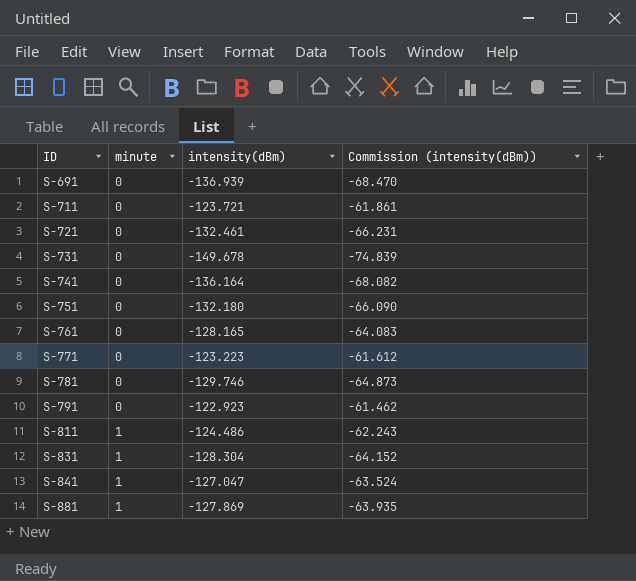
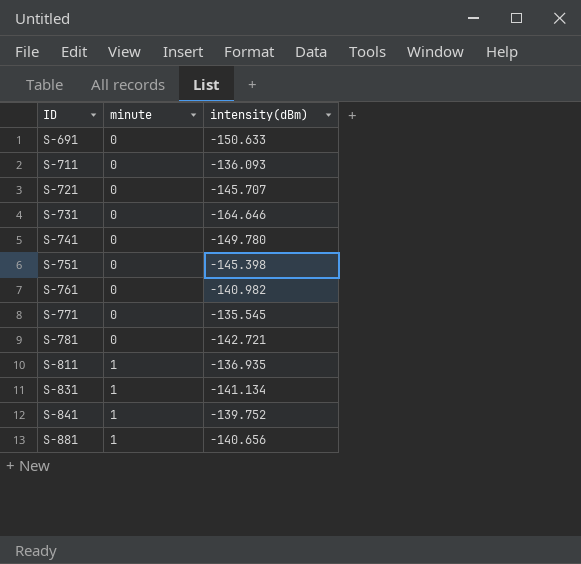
column Commission (intensity(dBm)) | formula: [intensity(dBm)] * 0.5 -> none
row S-791: 0 | -122.923 | -61.462 -> none
S-691 | intensity(dBm): -136.939 -> -150.633
S-711 | intensity(dBm): -123.721 -> -136.093
S-721 | intensity(dBm): -132.461 -> -145.707
S-731 | intensity(dBm): -149.678 -> -164.646
S-741 | intensity(dBm): -136.164 -> -149.780
S-751 | intensity(dBm): -132.180 -> -145.398
S-761 | intensity(dBm): -128.165 -> -140.982
S-771 | intensity(dBm): -123.223 -> -135.545
S-781 | intensity(dBm): -129.746 -> -142.721
S-811 | intensity(dBm): -124.486 -> -136.935
S-831 | intensity(dBm): -128.304 -> -141.134
S-841 | intensity(dBm): -127.047 -> -139.752
S-881 | intensity(dBm): -127.869 -> -140.656

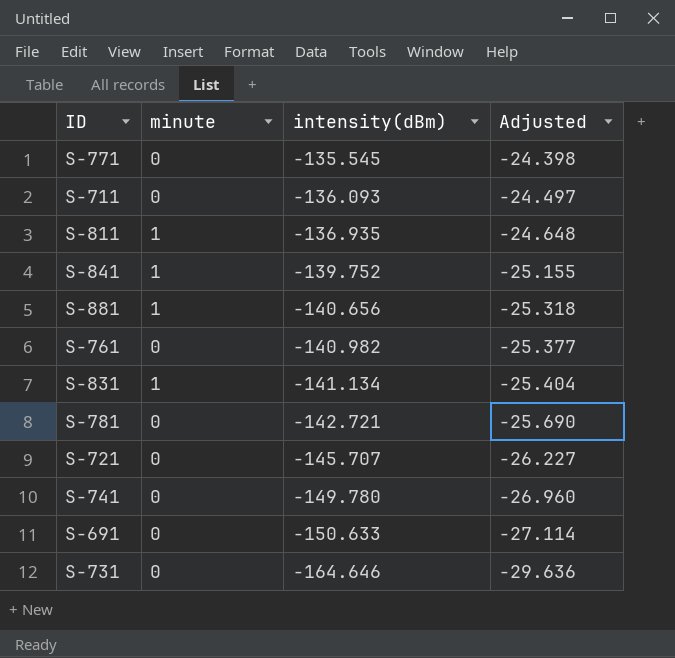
row order: ID ascending -> intensity(dBm) descending
column Adjusted | formula: none -> [intensity(dBm)] * 0.18
row S-751: 0 | -145.398 -> none

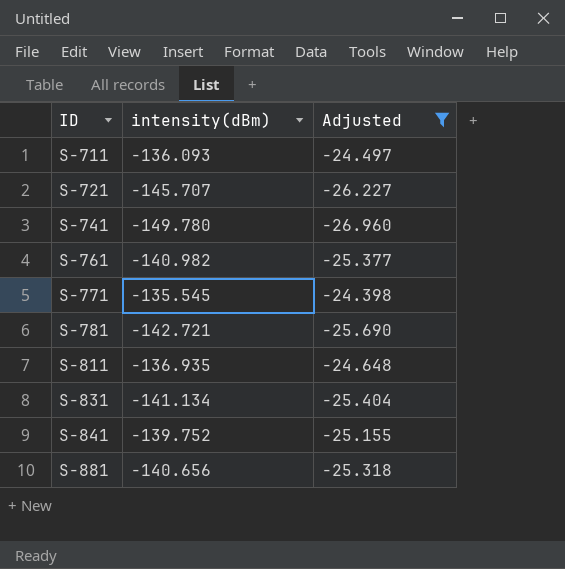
filter: none -> Adjusted >= -26.960
row order: intensity(dBm) descending -> ID ascending
column minute | position: 2 -> none

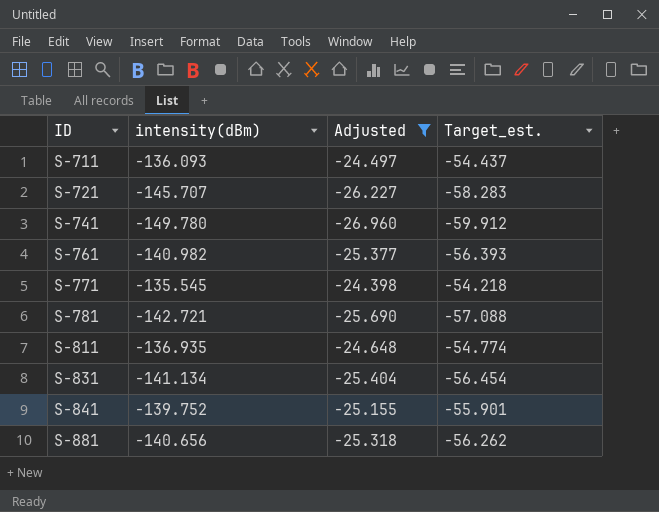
column Target_est. | formula: none -> [intensity(dBm)] * 0.4

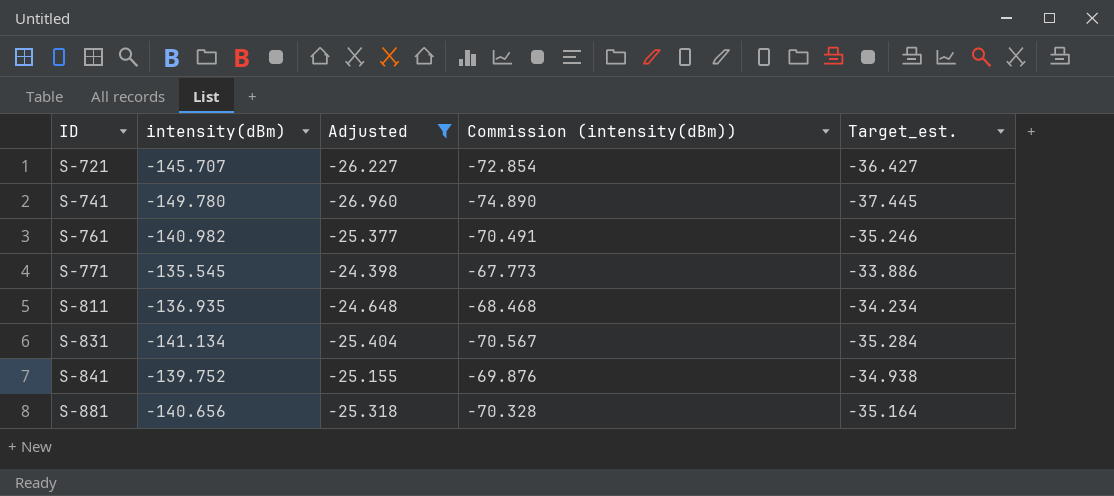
column Commission (intensity(dBm)) | formula: none -> [intensity(dBm)] * 0.5
column Target_est. | formula: [intensity(dBm)] * 0.4 -> [intensity(dBm)] * 0.25
row S-711: -136.093 | -24.497 | -54.437 -> none
row S-781: -142.721 | -25.690 | -57.088 -> none

